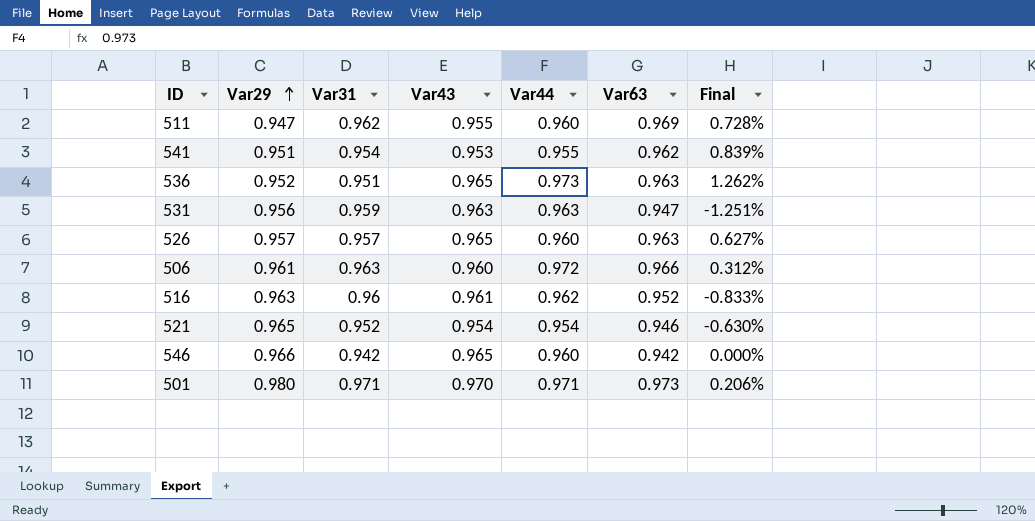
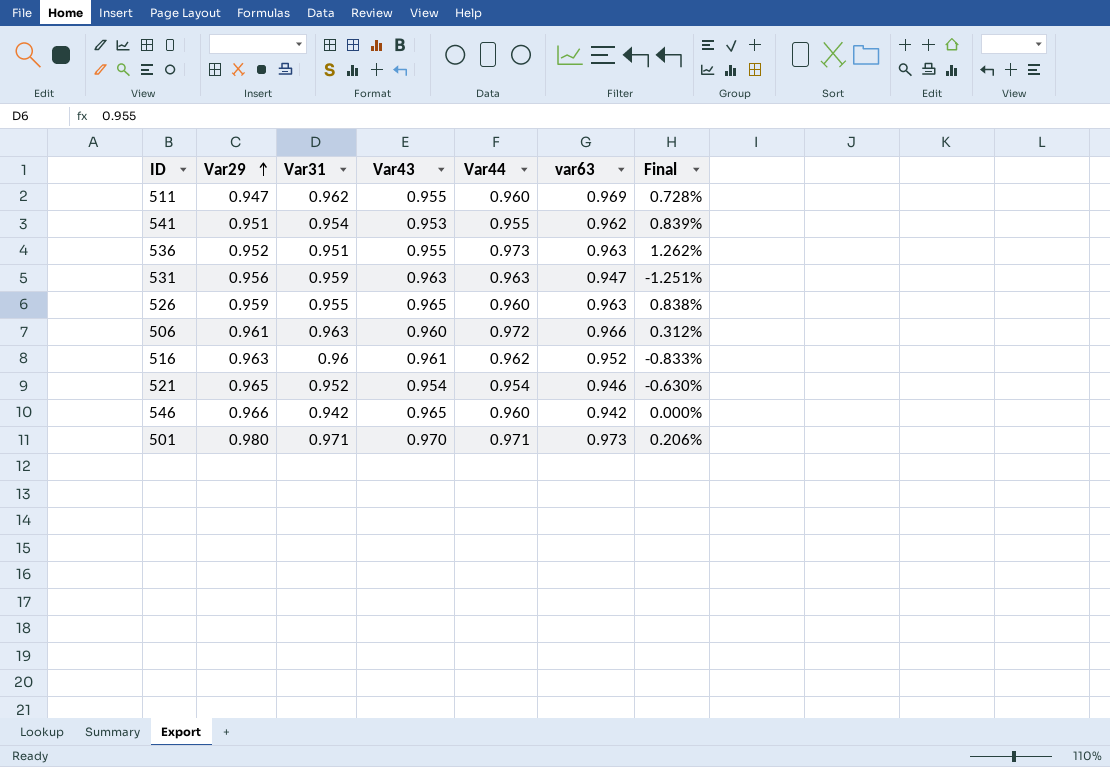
column name: Var63 -> var63
536 | Var43: 0.965 -> 0.955
526 | Var29: 0.957 -> 0.959
526 | Var31: 0.957 -> 0.955
526 | Final: 0.627% -> 0.838%

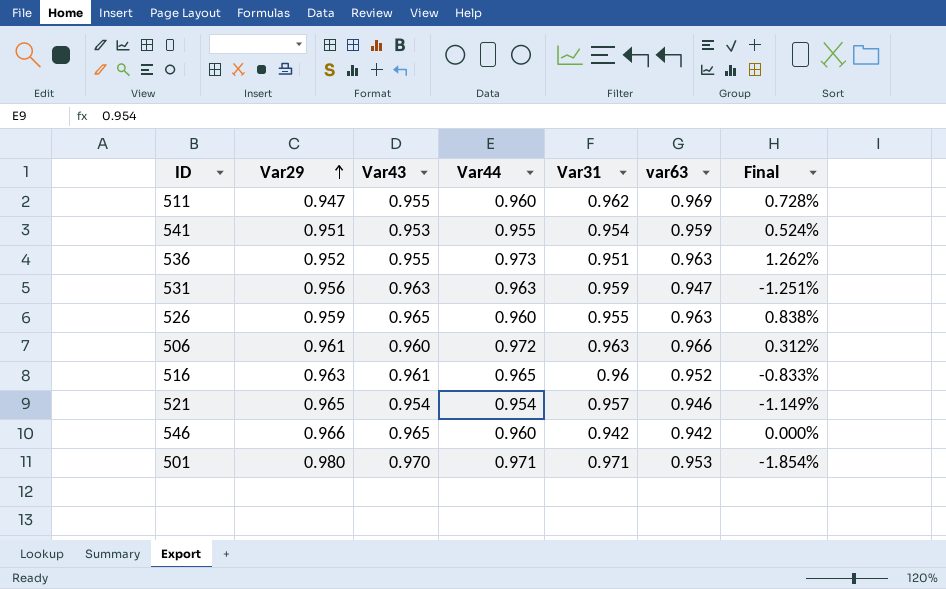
column Var31 | position: 3 -> 5
541 | var63: 0.962 -> 0.959
541 | Final: 0.839% -> 0.524%
516 | Var44: 0.962 -> 0.965
521 | Var31: 0.952 -> 0.957
521 | Final: -0.630% -> -1.149%
501 | var63: 0.973 -> 0.953
501 | Final: 0.206% -> -1.854%

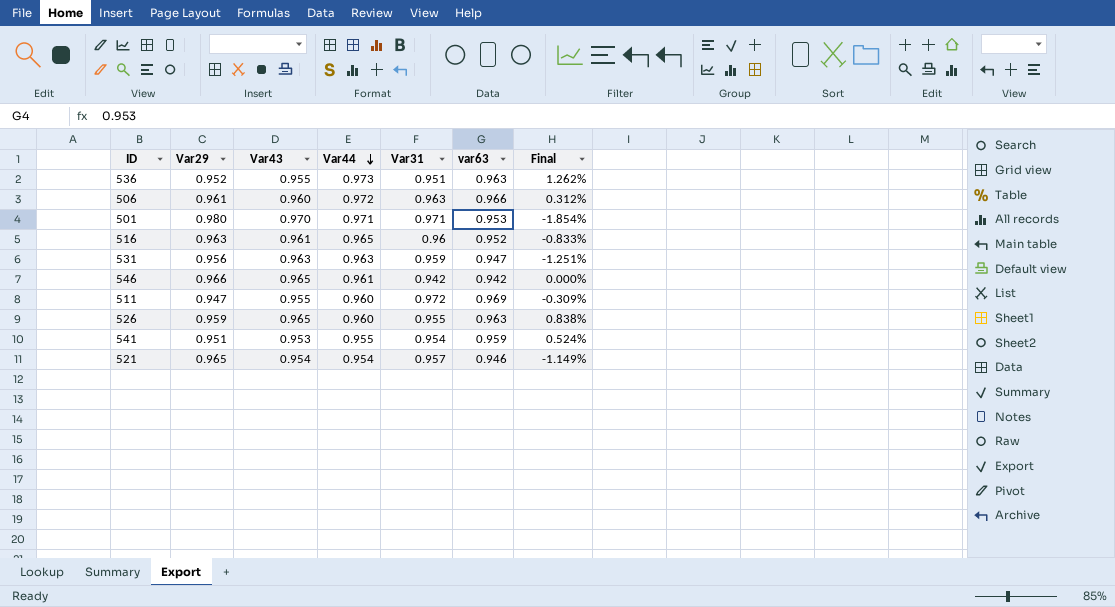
row order: Var29 ascending -> Var44 descending
546 | Var44: 0.960 -> 0.961
511 | Var31: 0.962 -> 0.972
511 | Final: 0.728% -> -0.309%

